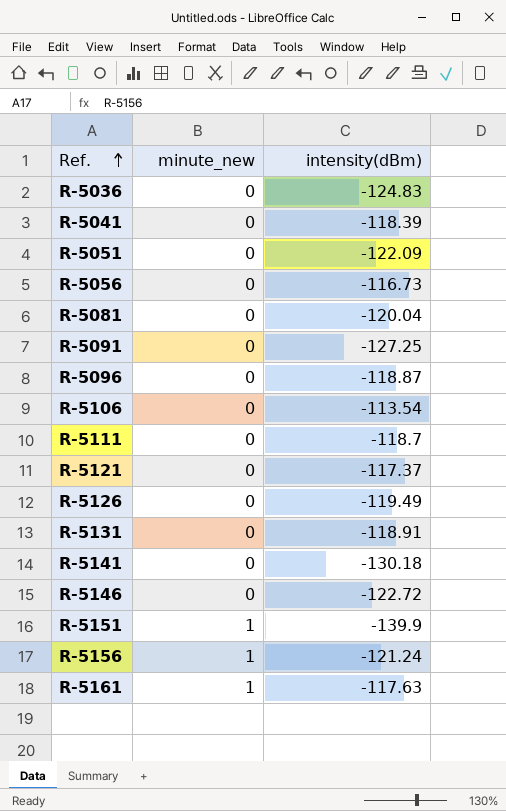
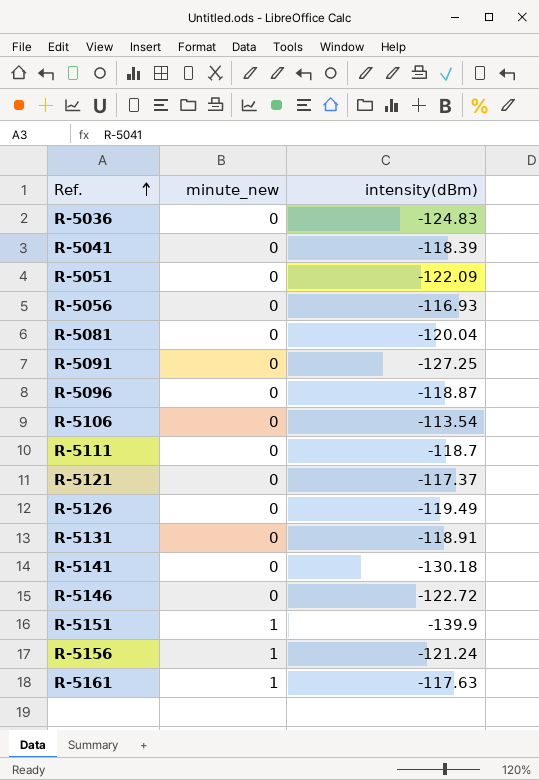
R-5056 | intensity(dBm): -116.73 -> -116.93

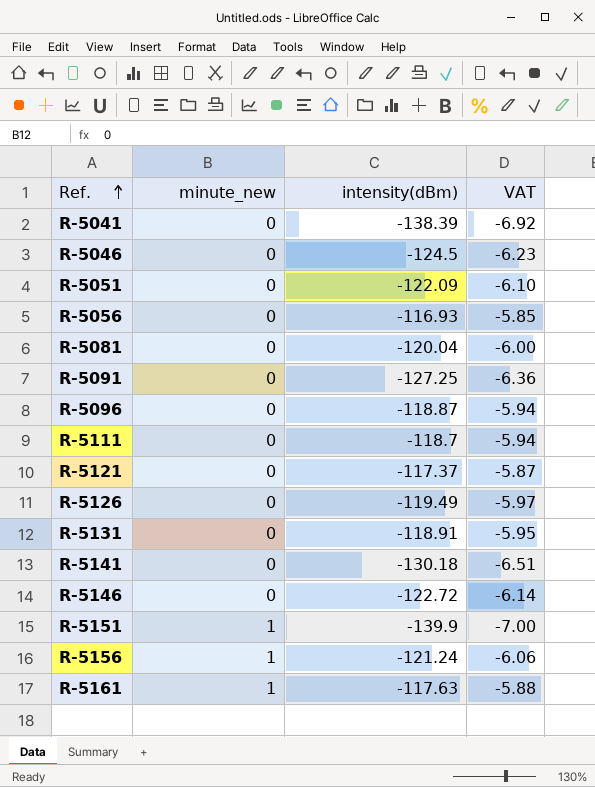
column VAT | formula: none -> [intensity(dBm)] * 0.05
row R-5036: 0 | -124.83 -> none
row R-5106: 0 | -113.54 -> none
R-5041 | intensity(dBm): -118.39 -> -138.39
row R-5046: none -> 0 | -124.5 | -6.23

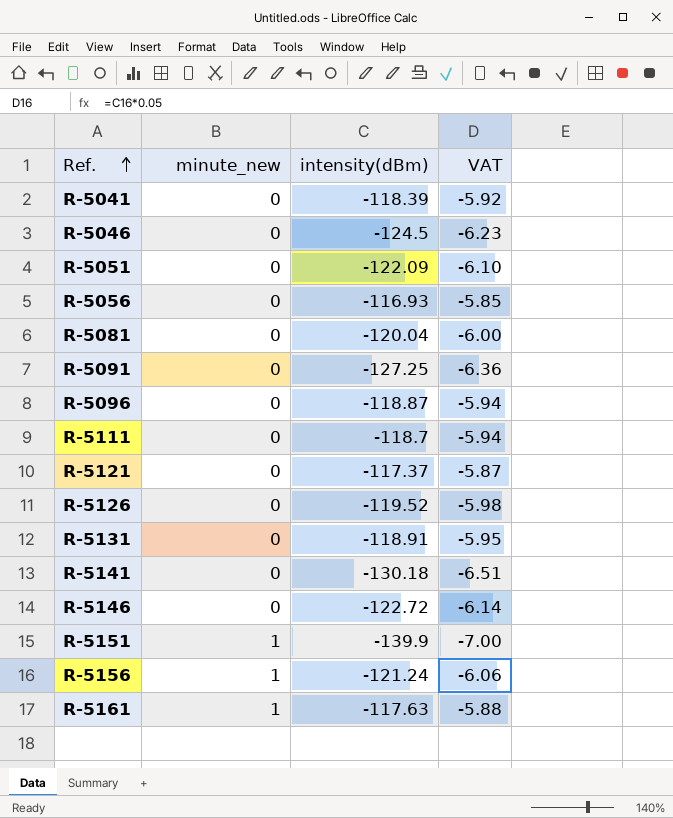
R-5041 | intensity(dBm): -138.39 -> -118.39
R-5041 | VAT: -6.92 -> -5.92
R-5126 | intensity(dBm): -119.49 -> -119.52
R-5126 | VAT: -5.97 -> -5.98

